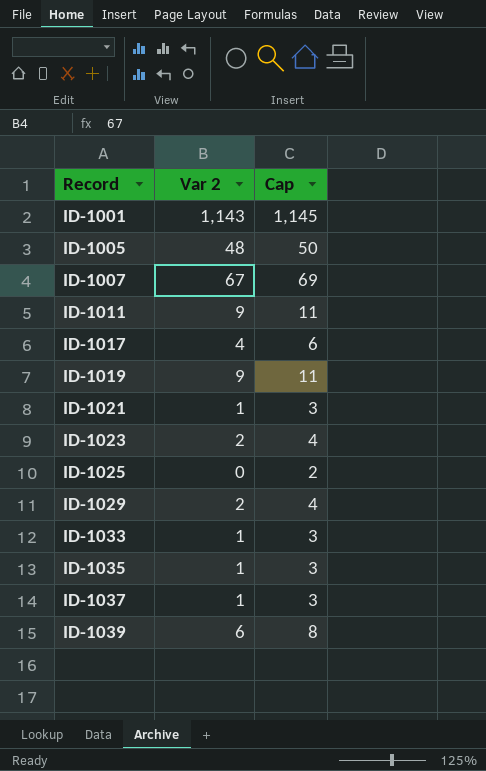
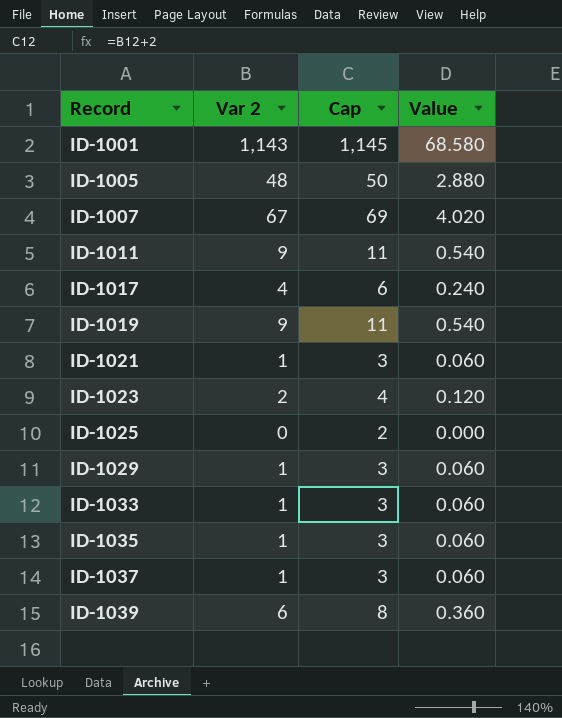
column Value | formula: none -> [Var 2] * 0.06
ID-1029 | Var 2: 2 -> 1
ID-1029 | Cap: 4 -> 3

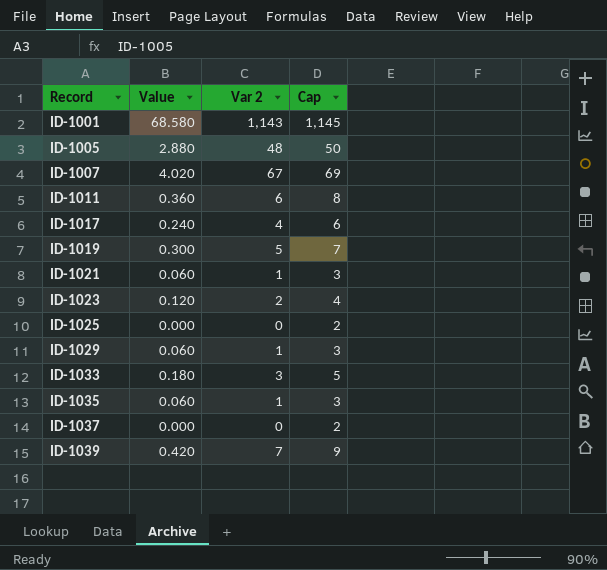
column Value | position: 4 -> 2
ID-1011 | Value: 0.540 -> 0.360
ID-1011 | Var 2: 9 -> 6
ID-1011 | Cap: 11 -> 8
ID-1019 | Value: 0.540 -> 0.300
ID-1019 | Var 2: 9 -> 5
ID-1019 | Cap: 11 -> 7
ID-1033 | Value: 0.060 -> 0.180
ID-1033 | Var 2: 1 -> 3
ID-1033 | Cap: 3 -> 5
ID-1037 | Value: 0.060 -> 0.000
ID-1037 | Var 2: 1 -> 0
ID-1037 | Cap: 3 -> 2
ID-1039 | Value: 0.360 -> 0.420
ID-1039 | Var 2: 6 -> 7
ID-1039 | Cap: 8 -> 9

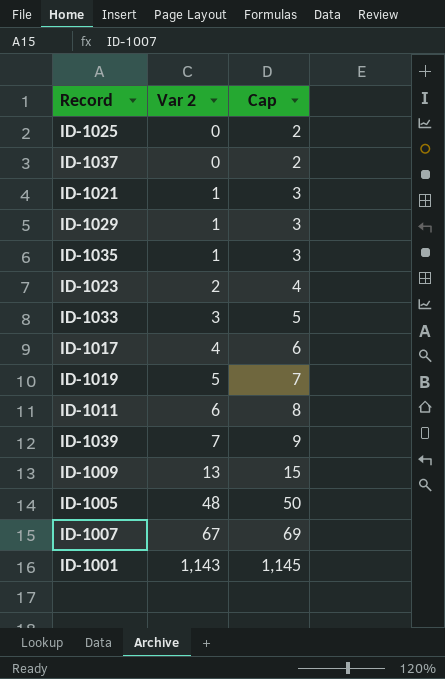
row order: Record ascending -> Var 2 ascending
column Value | formula: [Var 2] * 0.06 -> none
row ID-1009: none -> 13 | 15

